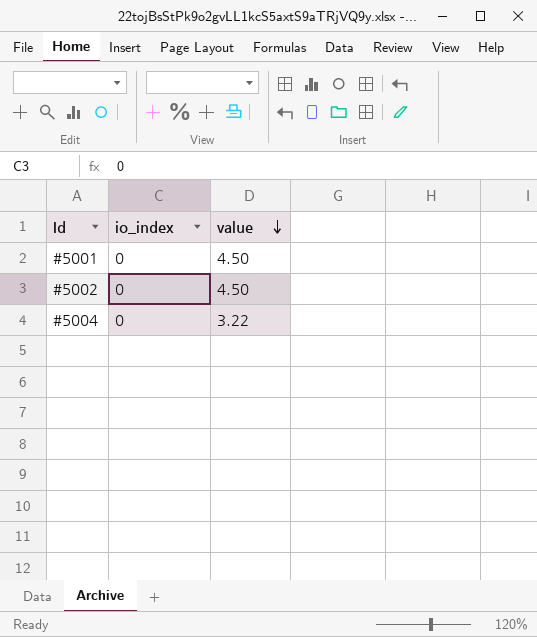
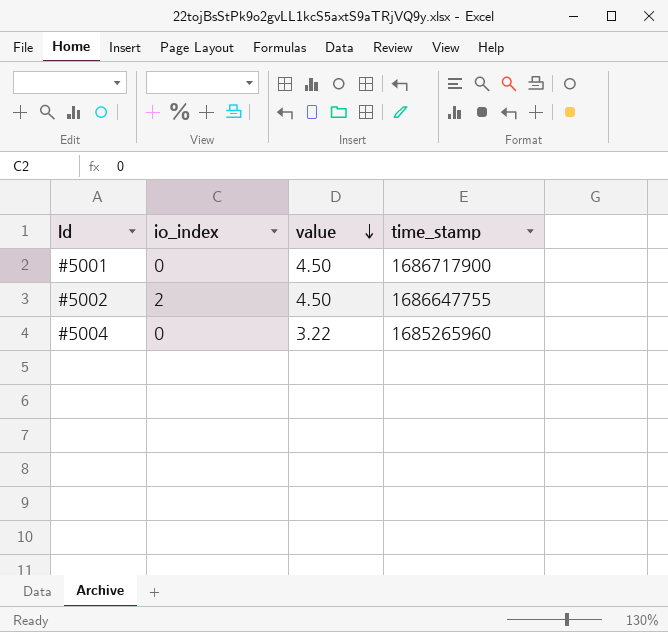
column time_stamp | position: none -> 4
#5002 | io_index: 0 -> 2

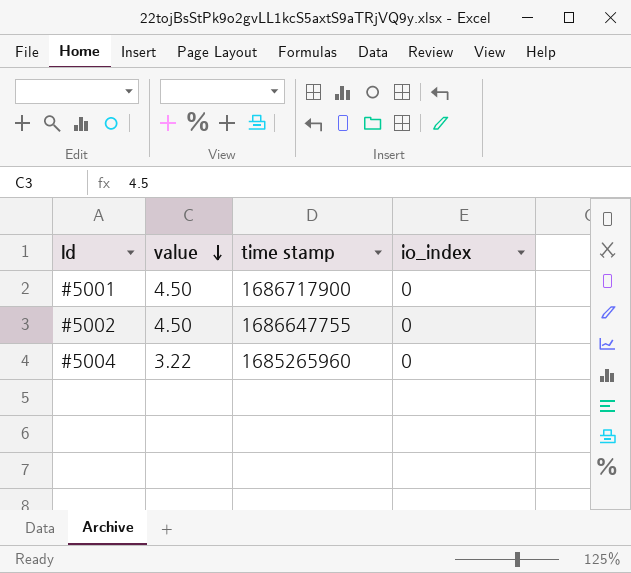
column name: time_stamp -> time stamp
column io_index | position: 2 -> 4
#5002 | io_index: 2 -> 0

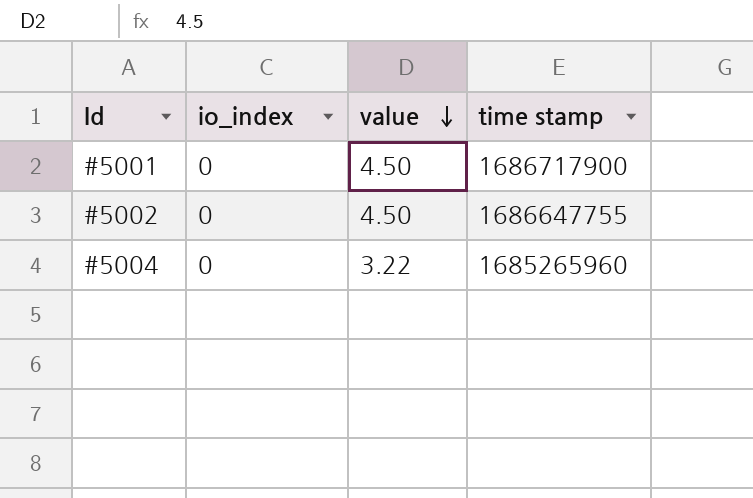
column io_index | position: 4 -> 2

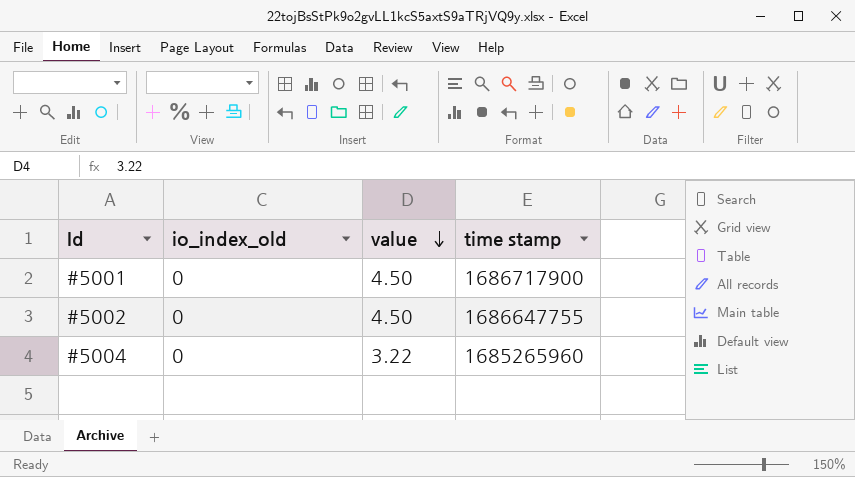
column name: io_index -> io_index_old

